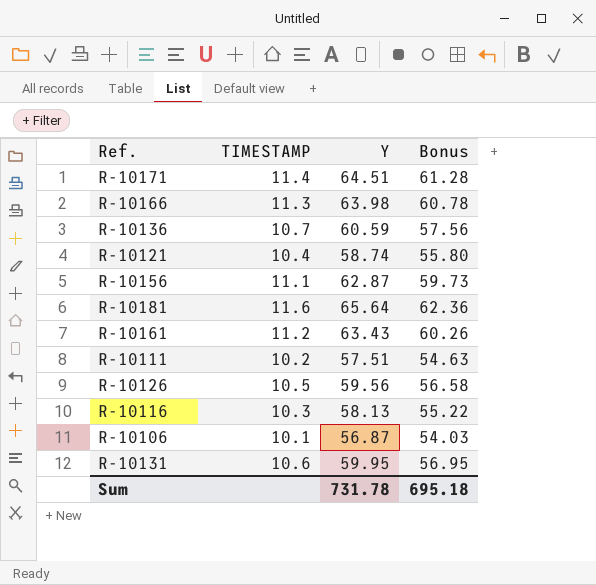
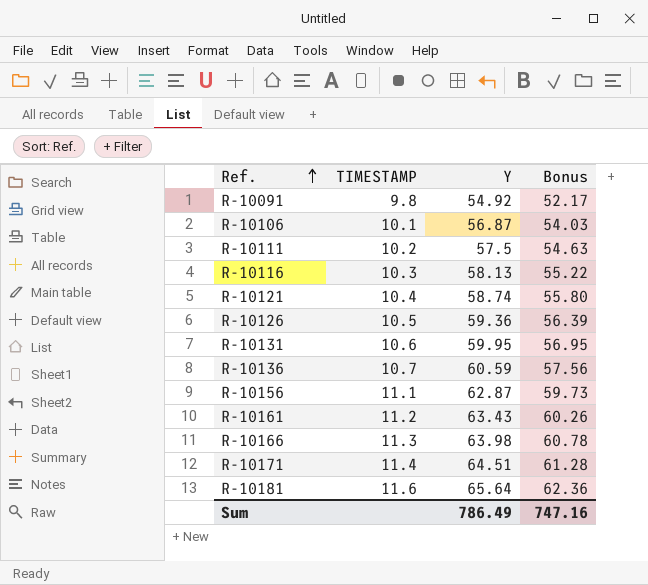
row order: none -> Ref. ascending
row R-10091: none -> 9.8 | 54.92 | 52.17
R-10111 | Y: 57.51 -> 57.5
R-10126 | Y: 59.56 -> 59.36
R-10126 | Bonus: 56.58 -> 56.39
Sum | Y: 731.78 -> 786.49
Sum | Bonus: 695.18 -> 747.16

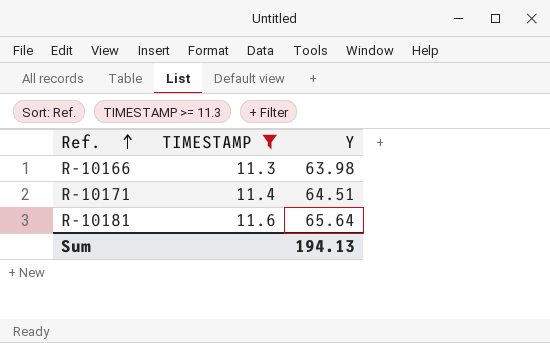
filter: none -> TIMESTAMP >= 11.3
column Bonus | formula: [Y] * 0.95 -> none
Sum | Y: 786.49 -> 194.13

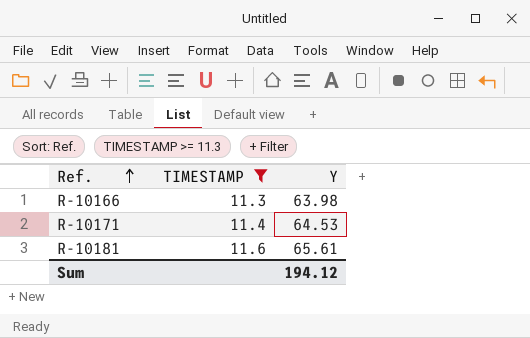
R-10171 | Y: 64.51 -> 64.53
R-10181 | Y: 65.64 -> 65.61
Sum | Y: 194.13 -> 194.12

